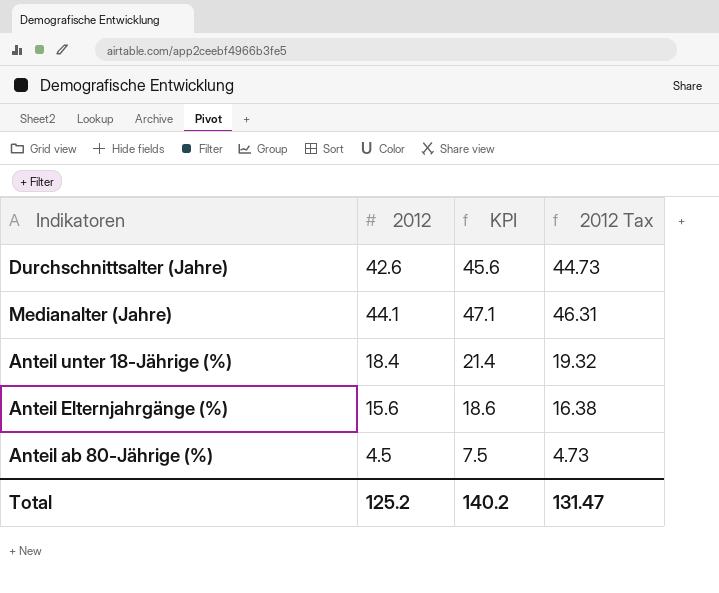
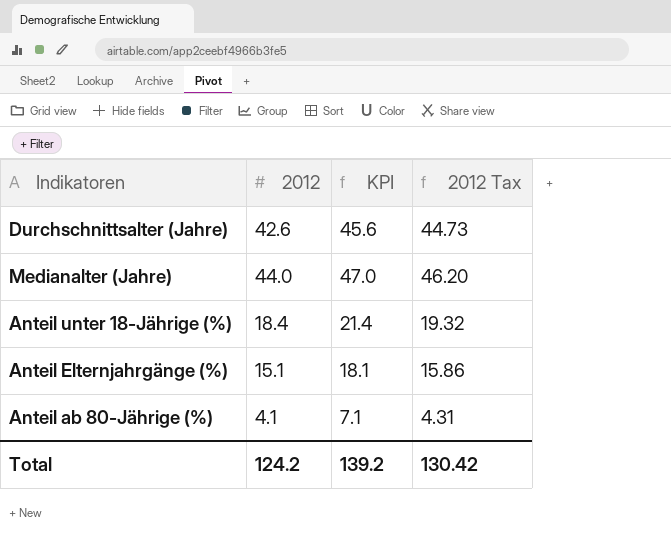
Medianalter (Jahre) | 2012: 44.1 -> 44.0
Medianalter (Jahre) | KPI: 47.1 -> 47.0
Medianalter (Jahre) | 2012 Tax: 46.31 -> 46.20
Anteil Elternjahrgänge (%) | 2012: 15.6 -> 15.1
Anteil Elternjahrgänge (%) | KPI: 18.6 -> 18.1
Anteil Elternjahrgänge (%) | 2012 Tax: 16.38 -> 15.86
Anteil ab 80-Jährige (%) | 2012: 4.5 -> 4.1
Anteil ab 80-Jährige (%) | KPI: 7.5 -> 7.1
Anteil ab 80-Jährige (%) | 2012 Tax: 4.73 -> 4.31
Total | 2012: 125.2 -> 124.2
Total | KPI: 140.2 -> 139.2
Total | 2012 Tax: 131.47 -> 130.42

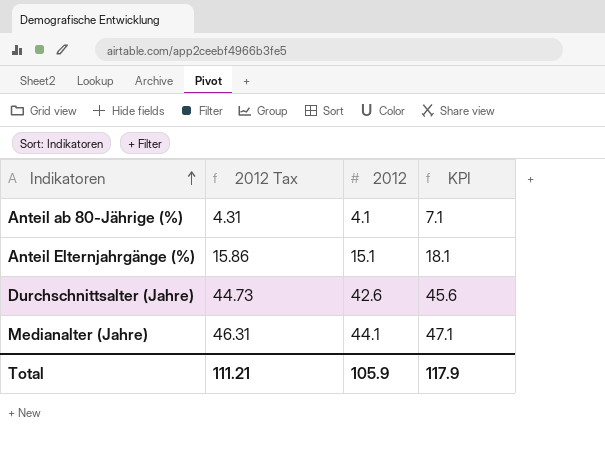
row order: none -> Indikatoren ascending
column 2012 Tax | position: 4 -> 2
row Anteil unter 18-Jährige (%): 18.4 | 21.4 | 19.32 -> none
Medianalter (Jahre) | 2012 Tax: 46.20 -> 46.31
Medianalter (Jahre) | 2012: 44.0 -> 44.1
Medianalter (Jahre) | KPI: 47.0 -> 47.1
Total | 2012 Tax: 130.42 -> 111.21
Total | 2012: 124.2 -> 105.9
Total | KPI: 139.2 -> 117.9

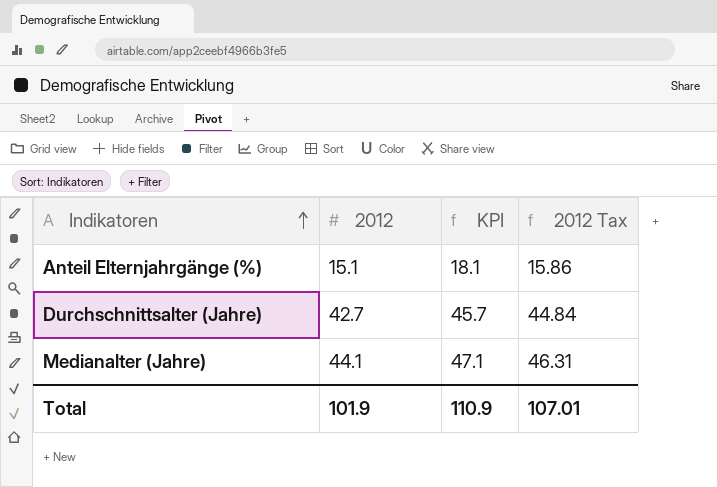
column 2012 Tax | position: 2 -> 4
row Anteil ab 80-Jährige (%): 4.31 | 4.1 | 7.1 -> none
Durchschnittsalter (Jahre) | 2012: 42.6 -> 42.7
Durchschnittsalter (Jahre) | KPI: 45.6 -> 45.7
Durchschnittsalter (Jahre) | 2012 Tax: 44.73 -> 44.84
Total | 2012: 105.9 -> 101.9
Total | KPI: 117.9 -> 110.9
Total | 2012 Tax: 111.21 -> 107.01

